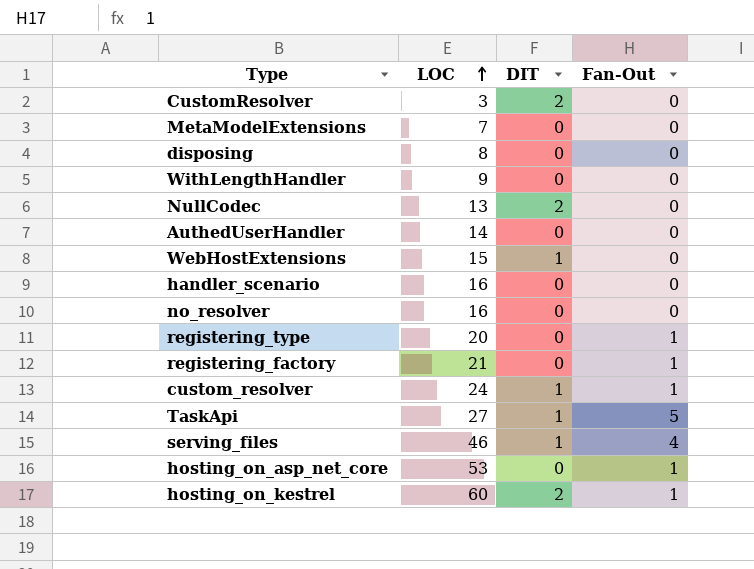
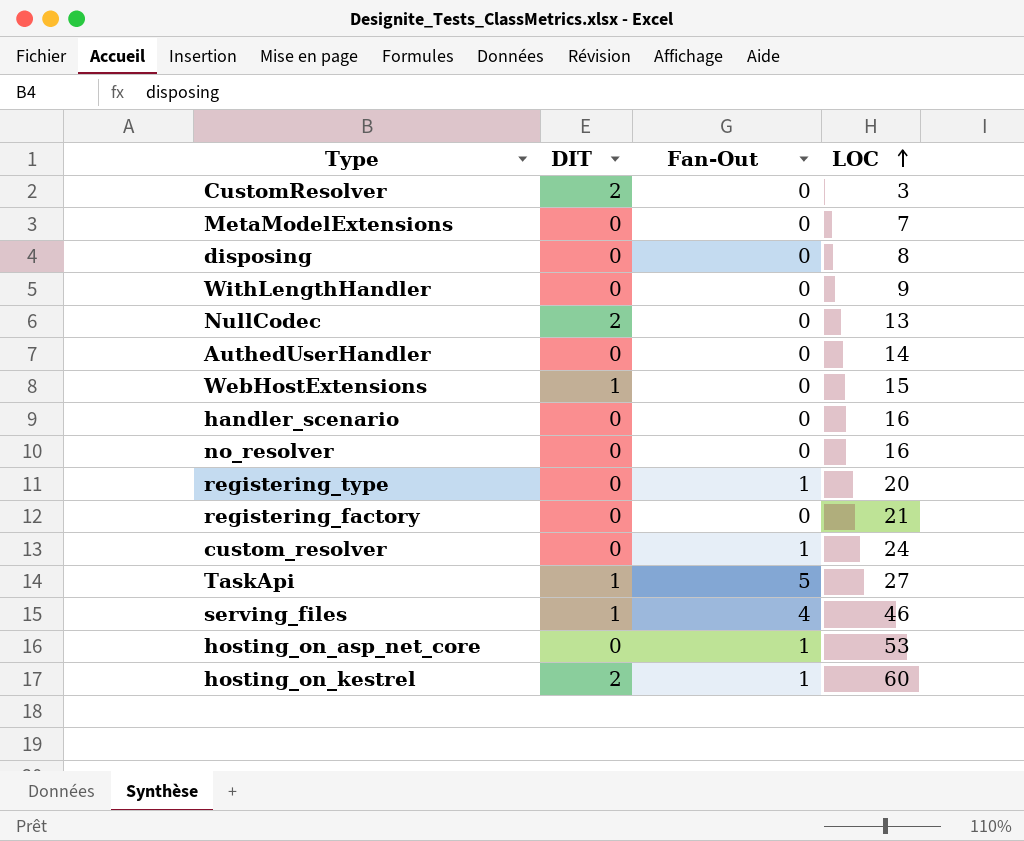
column LOC | position: 2 -> 4
registering_factory | Fan-Out: 1 -> 0
custom_resolver | DIT: 1 -> 0

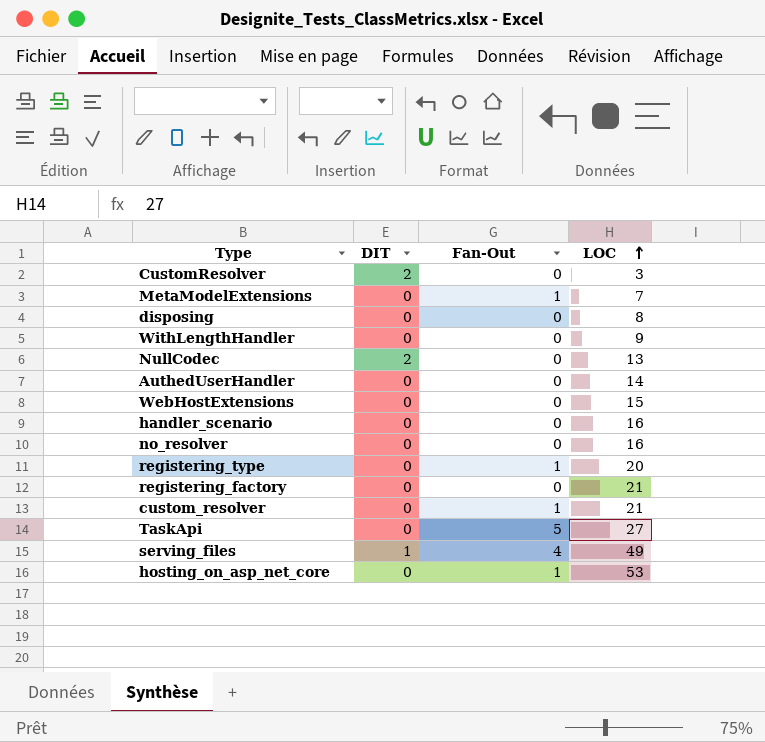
row hosting_on_kestrel: 2 | 1 | 60 -> none
MetaModelExtensions | Fan-Out: 0 -> 1
WebHostExtensions | DIT: 1 -> 0
custom_resolver | LOC: 24 -> 21
TaskApi | DIT: 1 -> 0
serving_files | LOC: 46 -> 49

